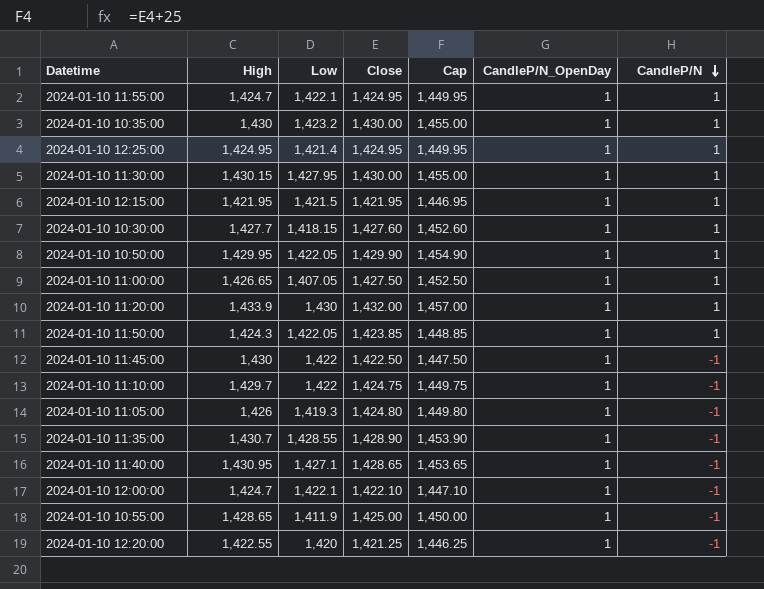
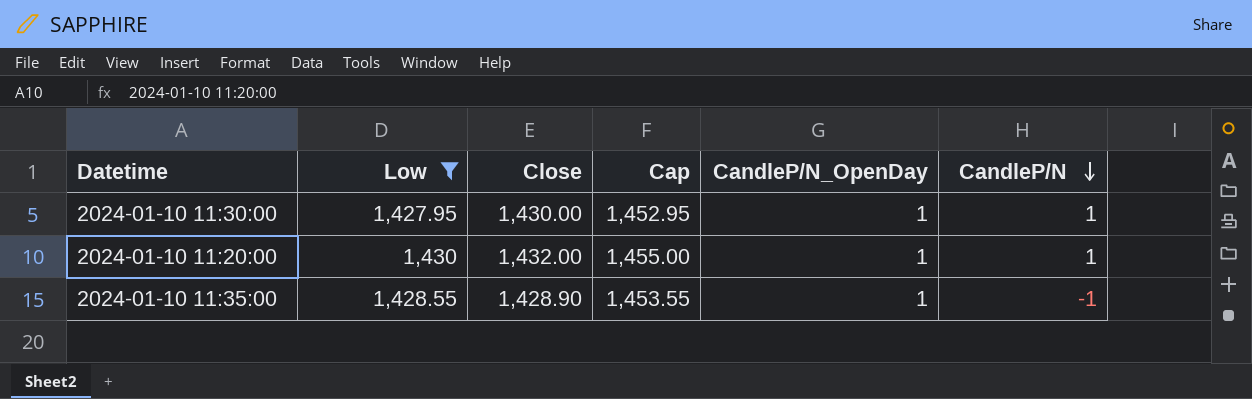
filter: none -> Low >= 1,427.95
column High | position: 2 -> none
column Cap | formula: [Close] + 25 -> [Low] + 25

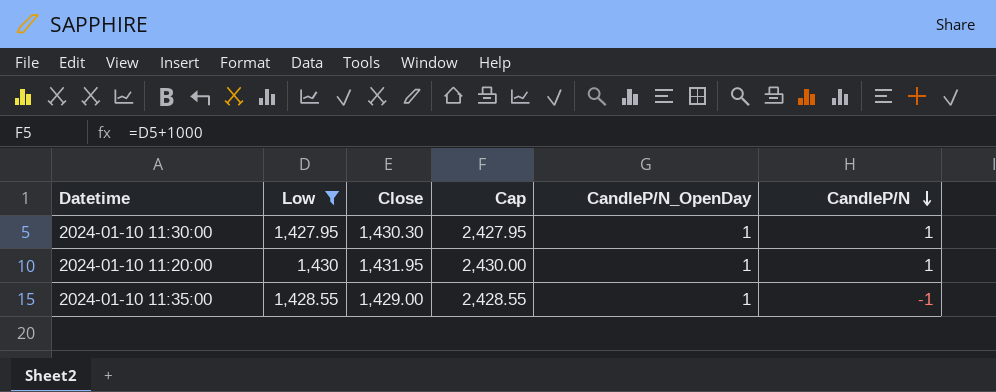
column Cap | formula: [Low] + 25 -> [Low] + 1000
2024-01-10 11:30:00 | Close: 1,430.00 -> 1,430.30
2024-01-10 11:20:00 | Close: 1,432.00 -> 1,431.95
2024-01-10 11:35:00 | Close: 1,428.90 -> 1,429.00

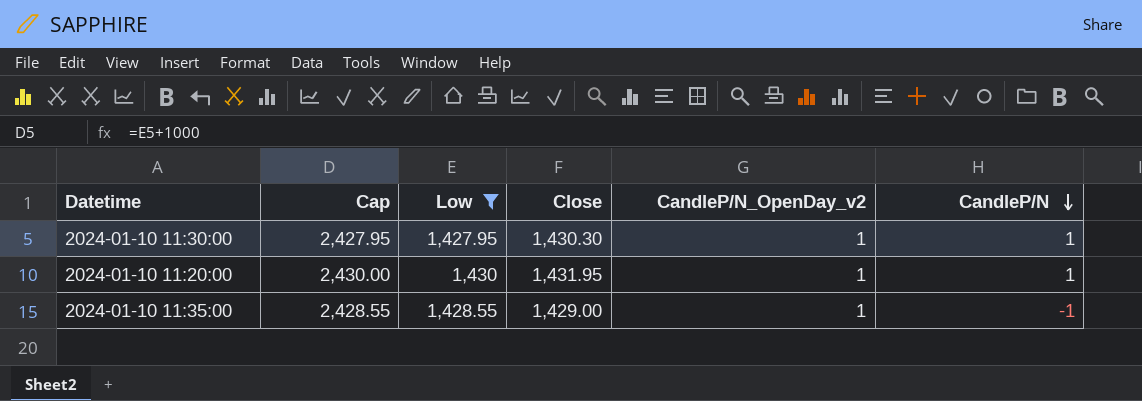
column Cap | position: 4 -> 2
column name: CandleP/N_OpenDay -> CandleP/N_OpenDay_v2

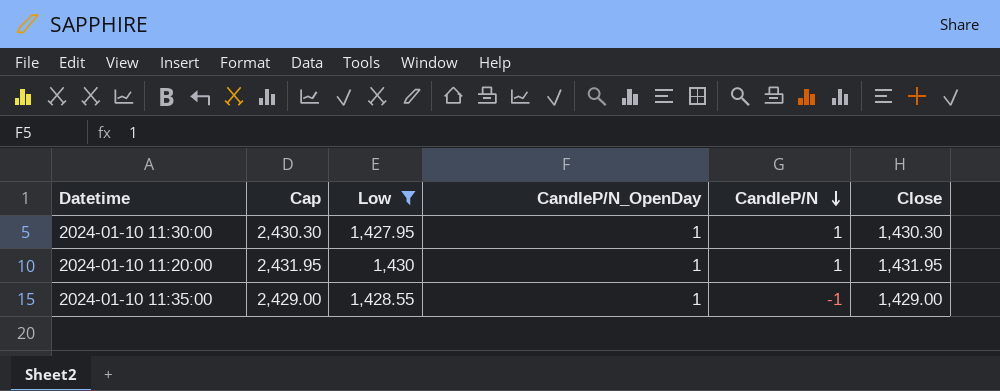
column Cap | formula: [Low] + 1000 -> [Close] + 1000
column name: CandleP/N_OpenDay_v2 -> CandleP/N_OpenDay
column Close | position: 4 -> 6

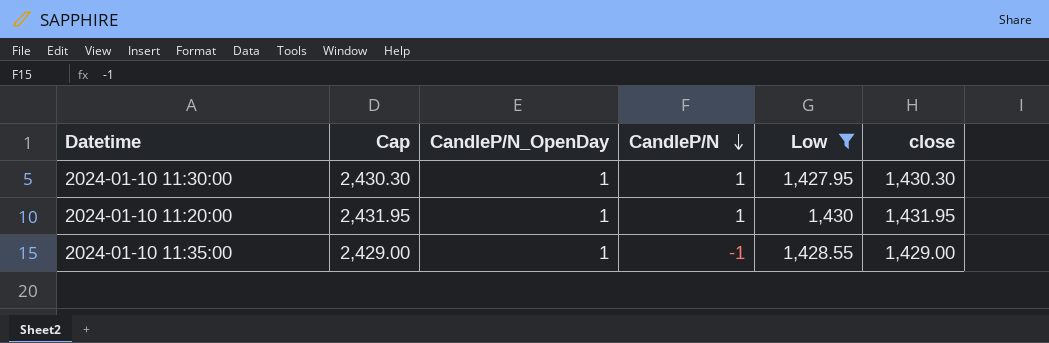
column Low | position: 3 -> 5
column name: Close -> close

